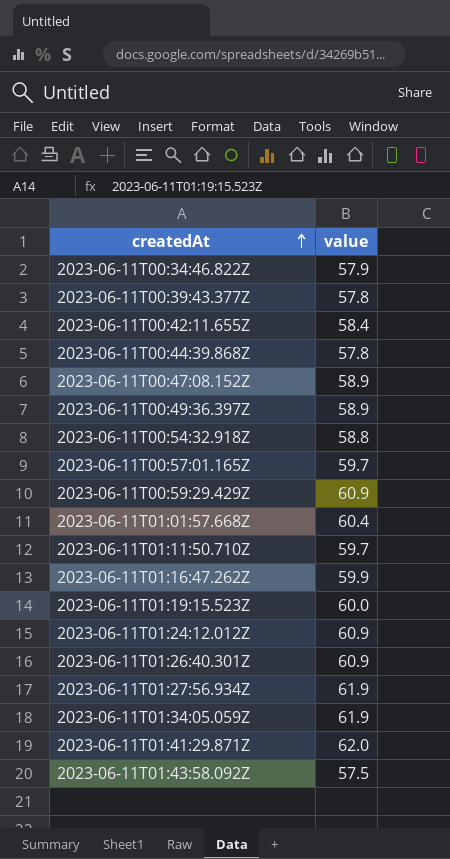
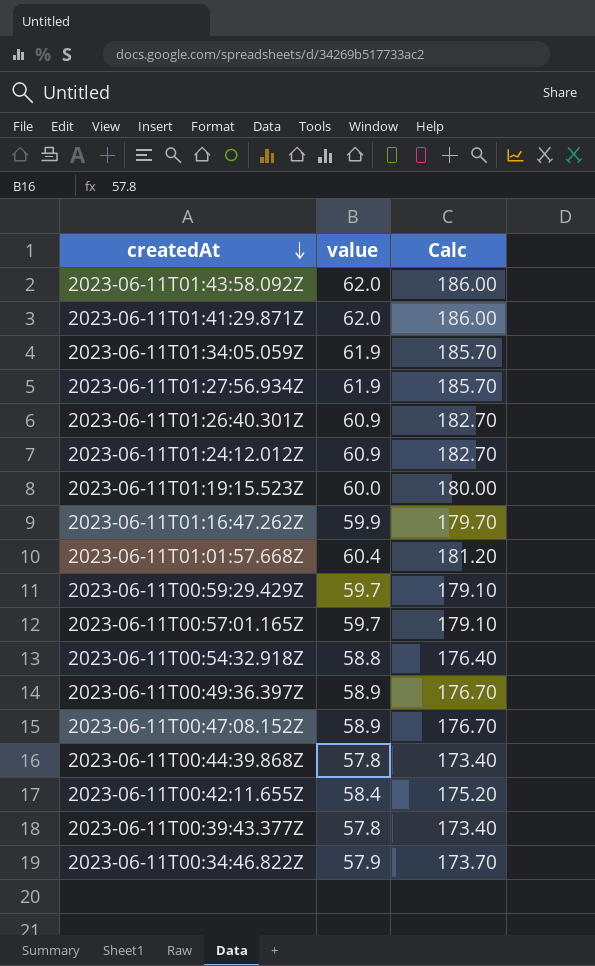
row order: createdAt ascending -> createdAt descending
column Calc | formula: none -> [value] * 3
row 2023-06-11T01:11:50.710Z: 59.7 -> none
2023-06-11T01:43:58.092Z | value: 57.5 -> 62.0
2023-06-11T00:59:29.429Z | value: 60.9 -> 59.7

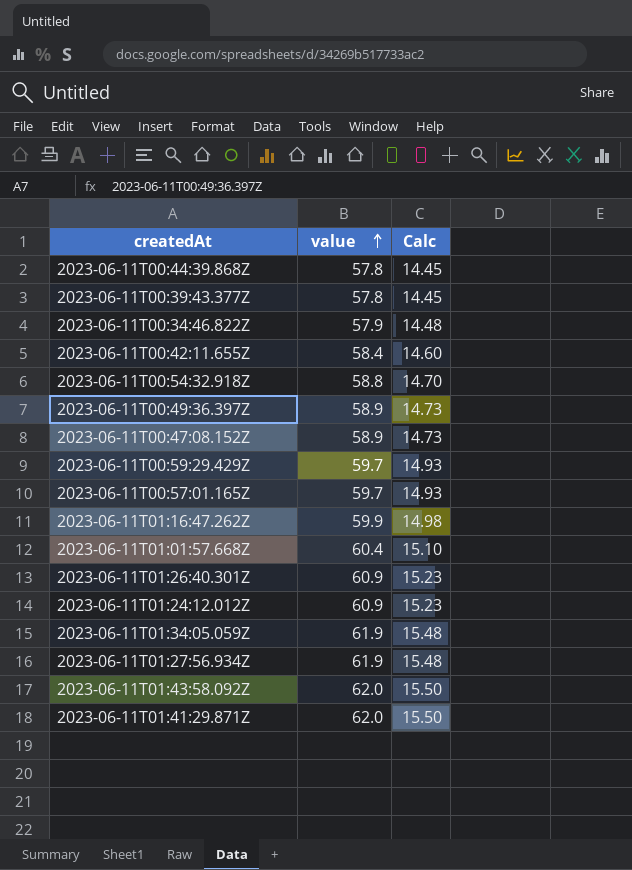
row order: createdAt descending -> value ascending
column Calc | formula: [value] * 3 -> [value] * 0.25
row 2023-06-11T01:19:15.523Z: 60.0 | 180.00 -> none

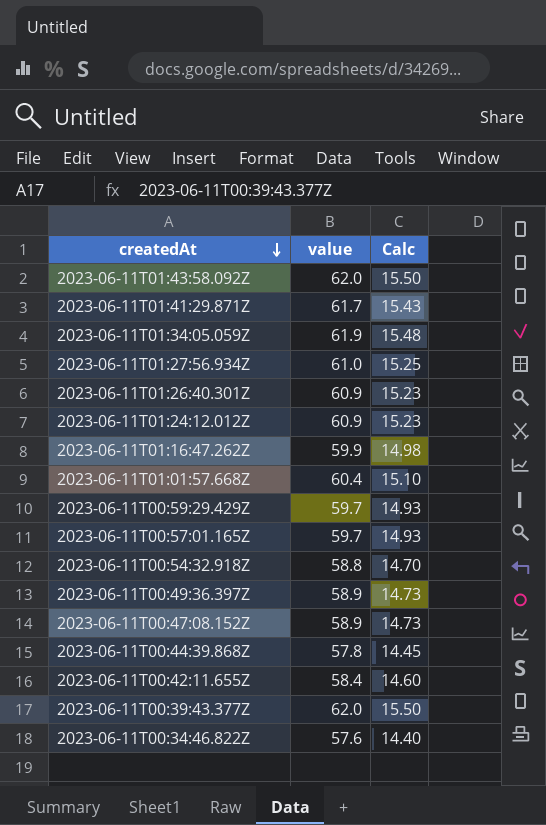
row order: value ascending -> createdAt descending
2023-06-11T01:41:29.871Z | value: 62.0 -> 61.7
2023-06-11T01:41:29.871Z | Calc: 15.50 -> 15.43
2023-06-11T01:27:56.934Z | value: 61.9 -> 61.0
2023-06-11T01:27:56.934Z | Calc: 15.48 -> 15.25
2023-06-11T00:39:43.377Z | value: 57.8 -> 62.0
2023-06-11T00:39:43.377Z | Calc: 14.45 -> 15.50
2023-06-11T00:34:46.822Z | value: 57.9 -> 57.6
2023-06-11T00:34:46.822Z | Calc: 14.48 -> 14.40

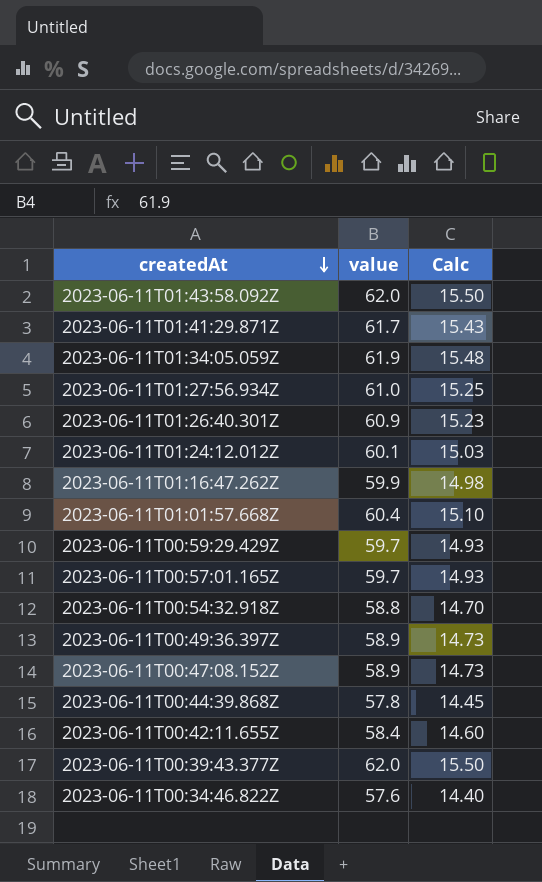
2023-06-11T01:24:12.012Z | value: 60.9 -> 60.1
2023-06-11T01:24:12.012Z | Calc: 15.23 -> 15.03

